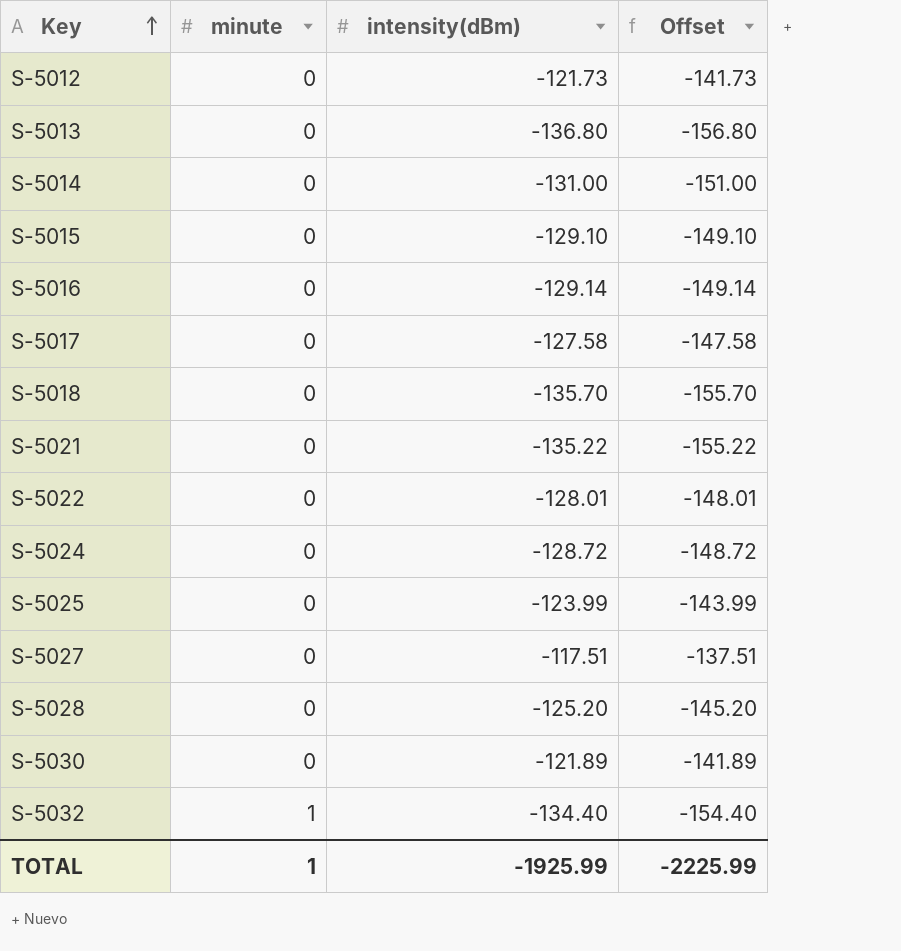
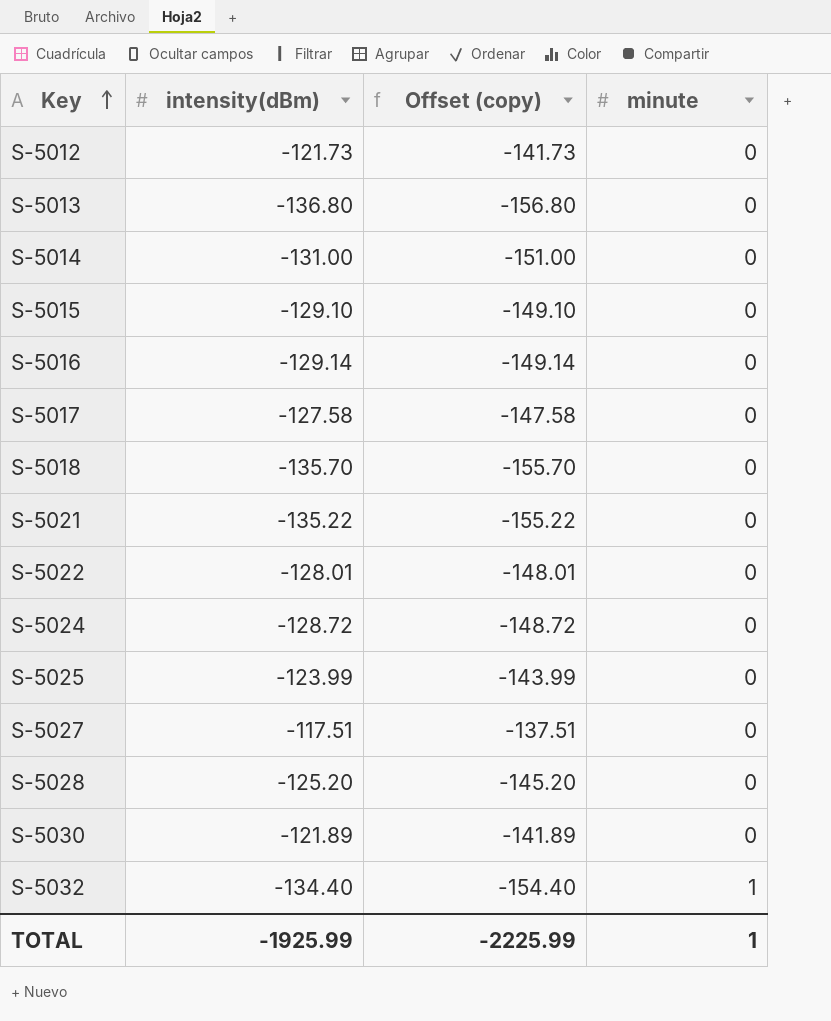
column name: Offset -> Offset (copy)
column minute | position: 2 -> 4

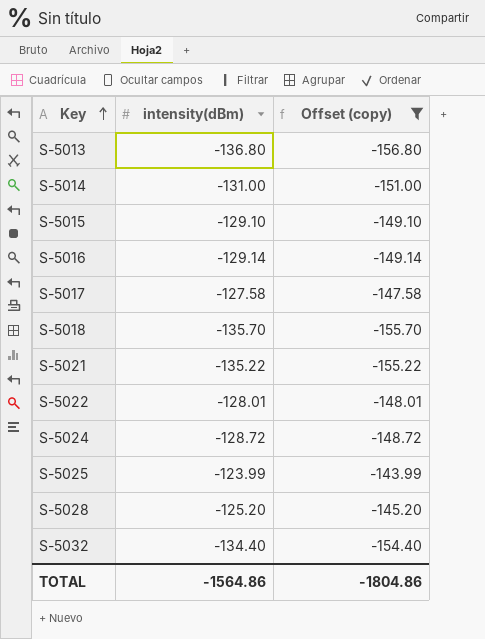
filter: none -> Offset (copy) <= -143.99
column minute | position: 4 -> none
TOTAL | intensity(dBm): -1925.99 -> -1564.86
TOTAL | Offset (copy): -2225.99 -> -1804.86

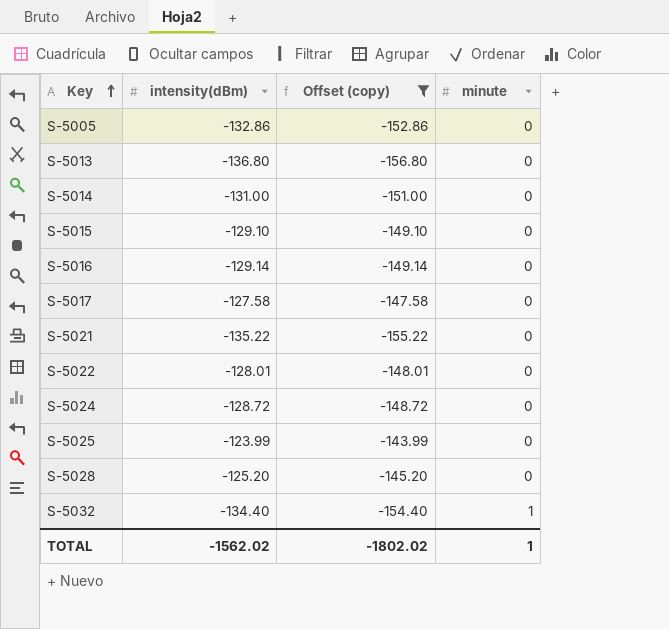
column minute | position: none -> 4
row S-5018: -135.70 | -155.70 -> none
row S-5005: none -> -132.86 | -152.86 | 0
TOTAL | intensity(dBm): -1564.86 -> -1562.02
TOTAL | Offset (copy): -1804.86 -> -1802.02

